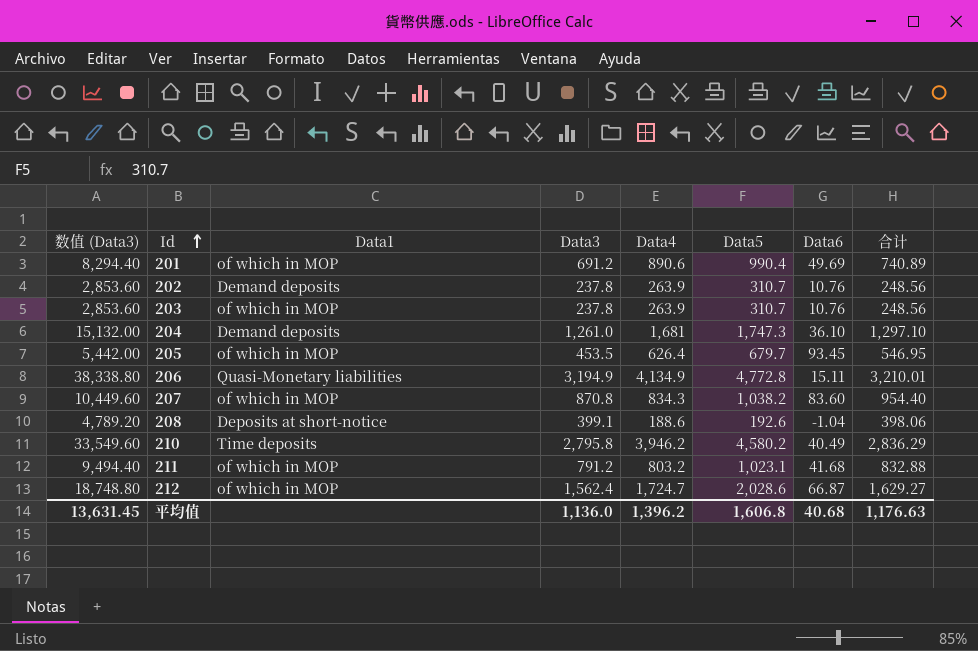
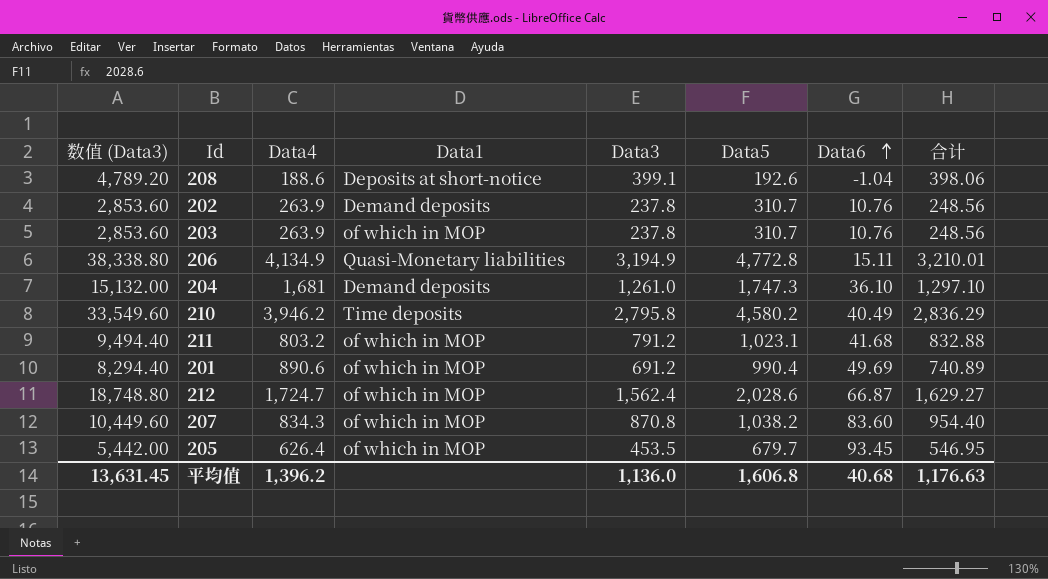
row order: Id ascending -> Data6 ascending
column Data4 | position: 5 -> 3

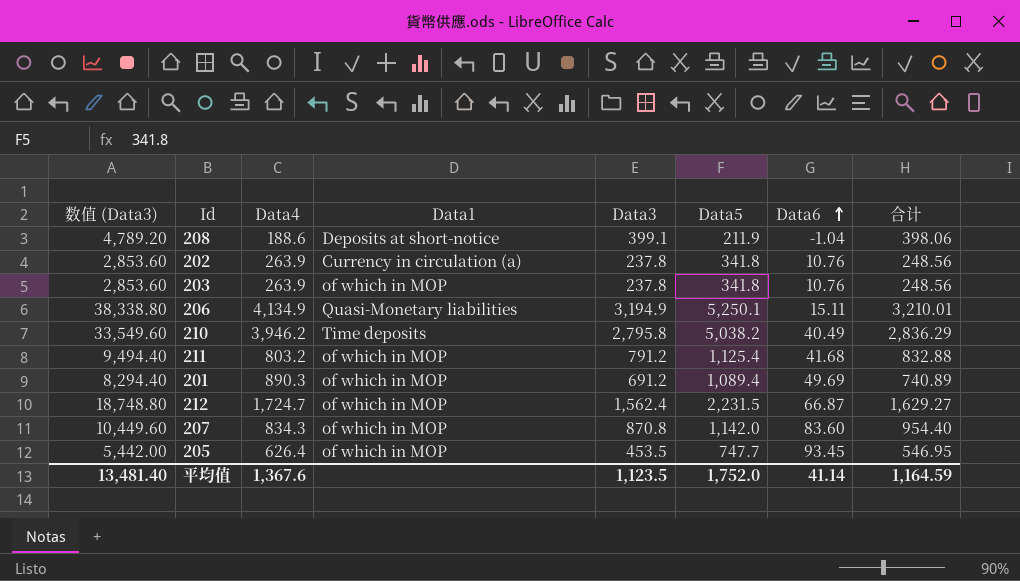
row 204: 15,132.00 | 1,681 | Demand deposits | 1,261.0 | 1,747.3 | 36.10 | 1,297.10 -> none
208 | Data5: 192.6 -> 211.9
202 | Data1: Demand deposits -> Currency in circulation (a)
202 | Data5: 310.7 -> 341.8
203 | Data5: 310.7 -> 341.8
206 | Data5: 4,772.8 -> 5,250.1
210 | Data5: 4,580.2 -> 5,038.2
211 | Data5: 1,023.1 -> 1,125.4
201 | Data4: 890.6 -> 890.3
201 | Data5: 990.4 -> 1,089.4
212 | Data5: 2,028.6 -> 2,231.5
207 | Data5: 1,038.2 -> 1,142.0
205 | Data5: 679.7 -> 747.7
平均值 | 数值 (Data3): 13,631.45 -> 13,481.40
平均值 | Data4: 1,396.2 -> 1,367.6
平均值 | Data3: 1,136.0 -> 1,123.5
平均值 | Data5: 1,606.8 -> 1,752.0
平均值 | Data6: 40.68 -> 41.14
平均值 | 合计: 1,176.63 -> 1,164.59

